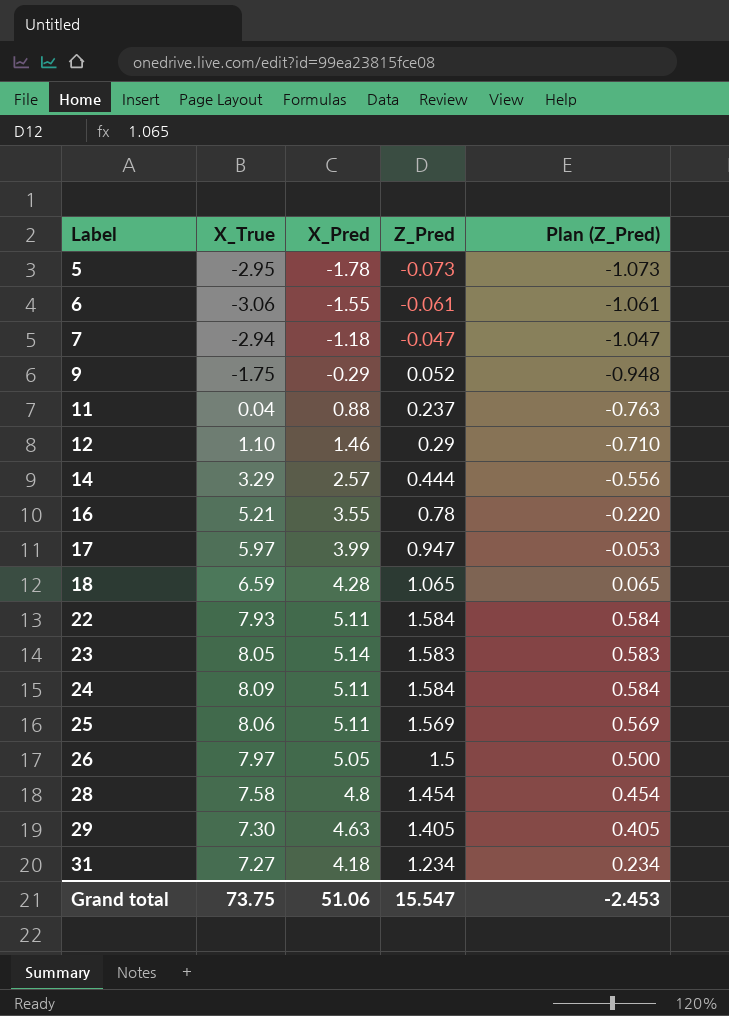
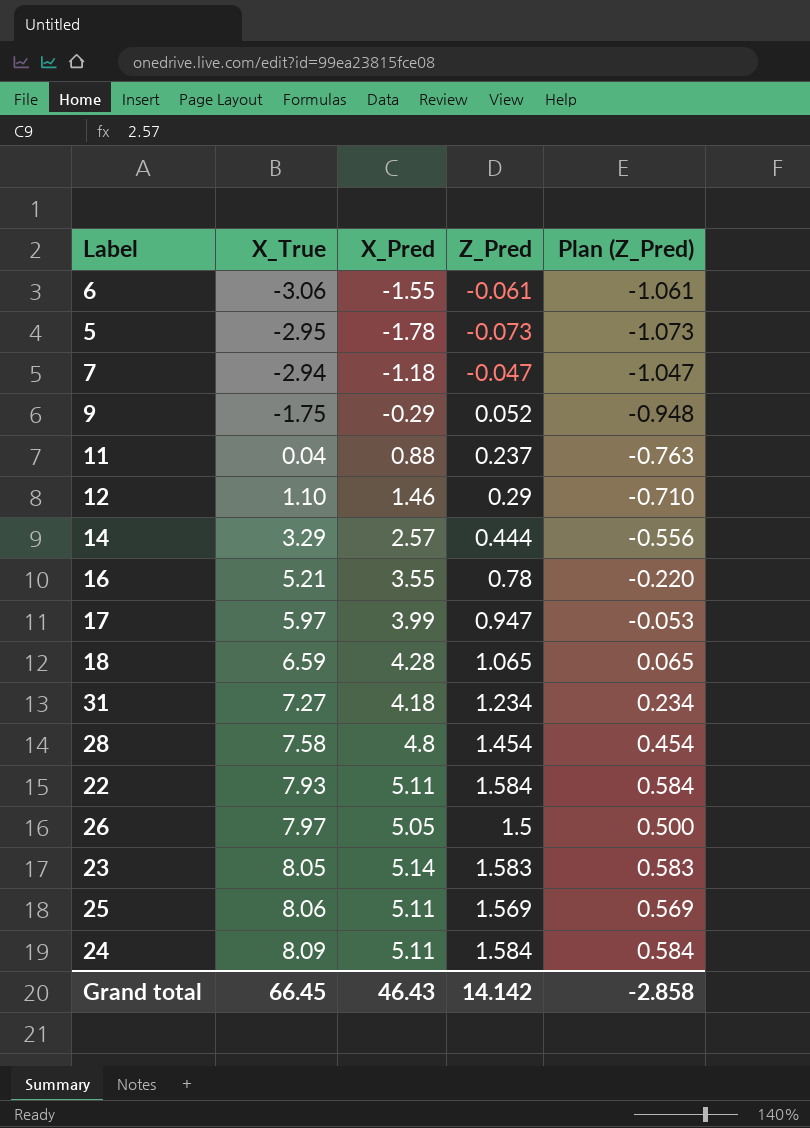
row order: Label ascending -> X_True ascending
row 29: 7.30 | 4.63 | 1.405 | 0.405 -> none
Grand total | X_True: 73.75 -> 66.45
Grand total | X_Pred: 51.06 -> 46.43
Grand total | Z_Pred: 15.547 -> 14.142
Grand total | Plan (Z_Pred): -2.453 -> -2.858

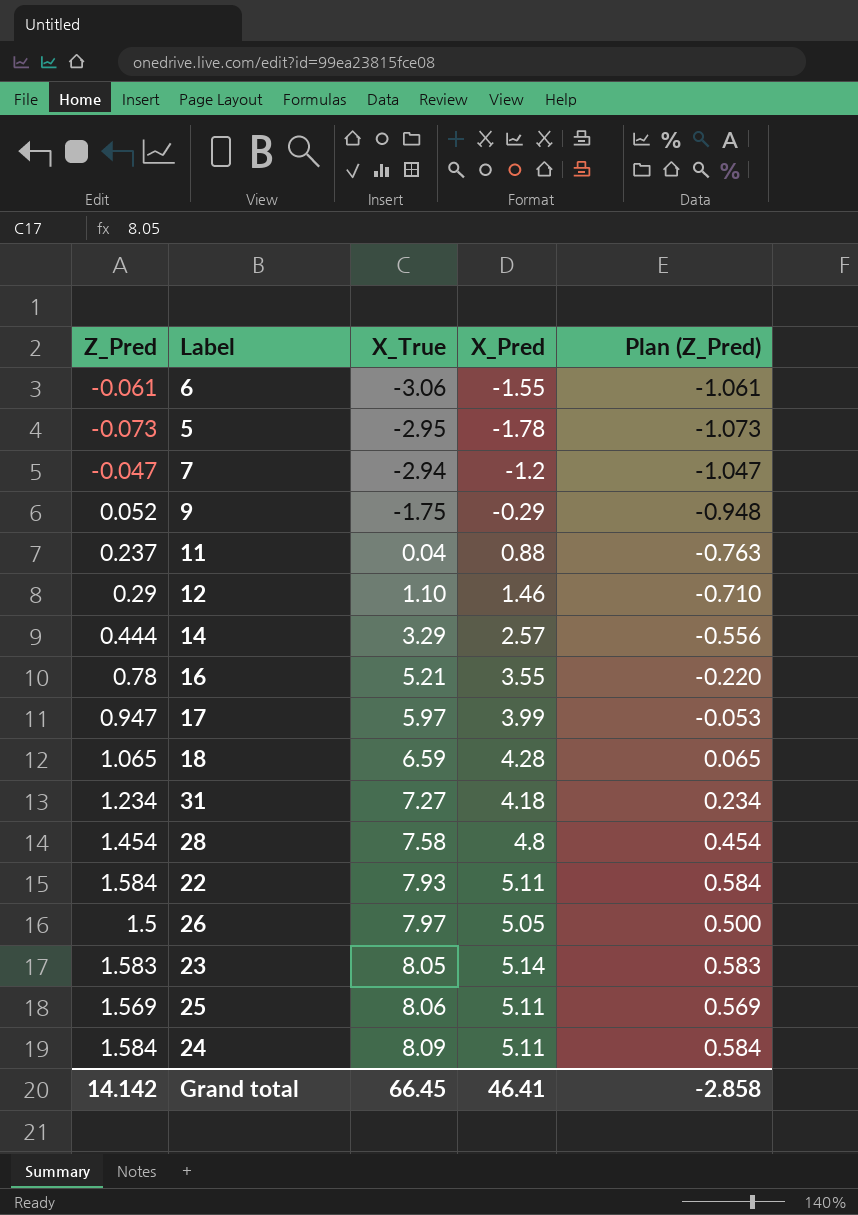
column Z_Pred | position: 4 -> 1
7 | X_Pred: -1.18 -> -1.2
Grand total | X_Pred: 46.43 -> 46.41

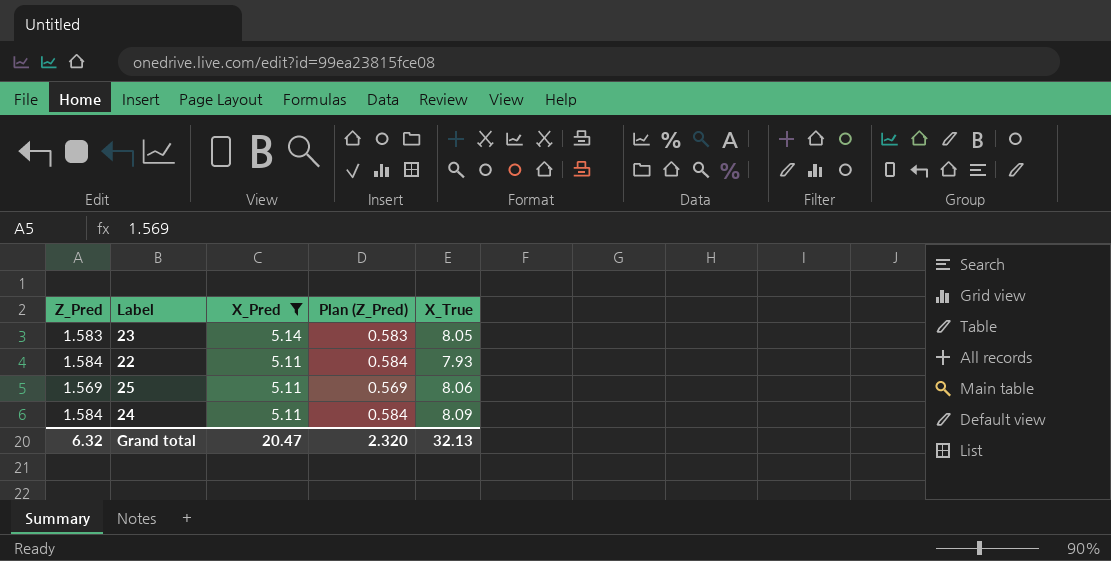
filter: none -> X_Pred >= 5.11
row order: X_True ascending -> X_Pred descending
column X_True | position: 3 -> 5
Grand total | Z_Pred: 14.142 -> 6.32
Grand total | X_Pred: 46.41 -> 20.47
Grand total | Plan (Z_Pred): -2.858 -> 2.320
Grand total | X_True: 66.45 -> 32.13

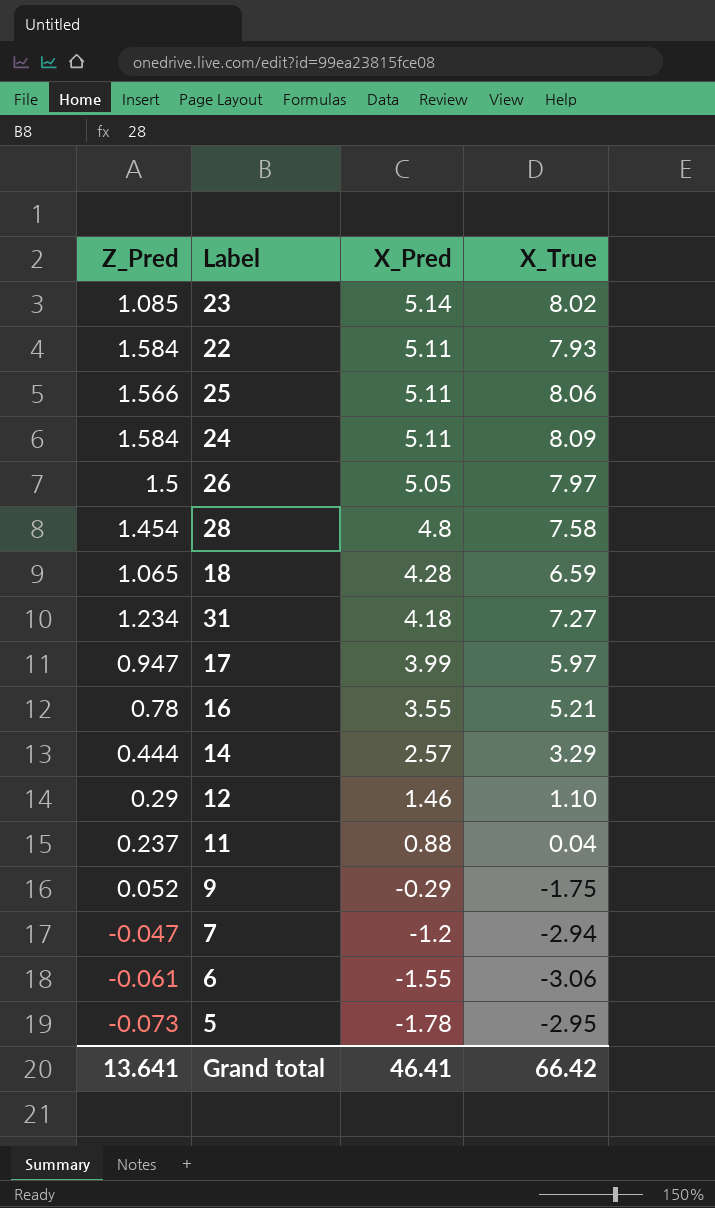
filter: X_Pred >= 5.11 -> none
column Plan (Z_Pred) | formula: [Z_Pred] - 1 -> none
23 | Z_Pred: 1.583 -> 1.085
23 | X_True: 8.05 -> 8.02
25 | Z_Pred: 1.569 -> 1.566
Grand total | Z_Pred: 6.32 -> 13.641
Grand total | X_Pred: 20.47 -> 46.41
Grand total | X_True: 32.13 -> 66.42

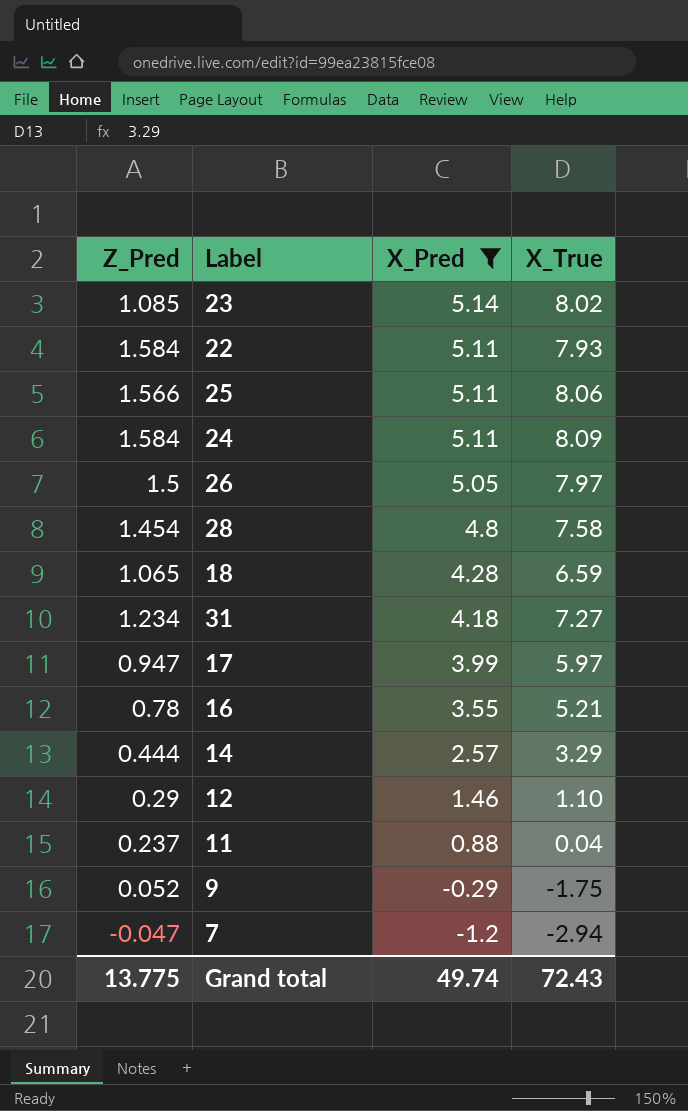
filter: none -> X_Pred >= -1.2
Grand total | Z_Pred: 13.641 -> 13.775
Grand total | X_Pred: 46.41 -> 49.74
Grand total | X_True: 66.42 -> 72.43

